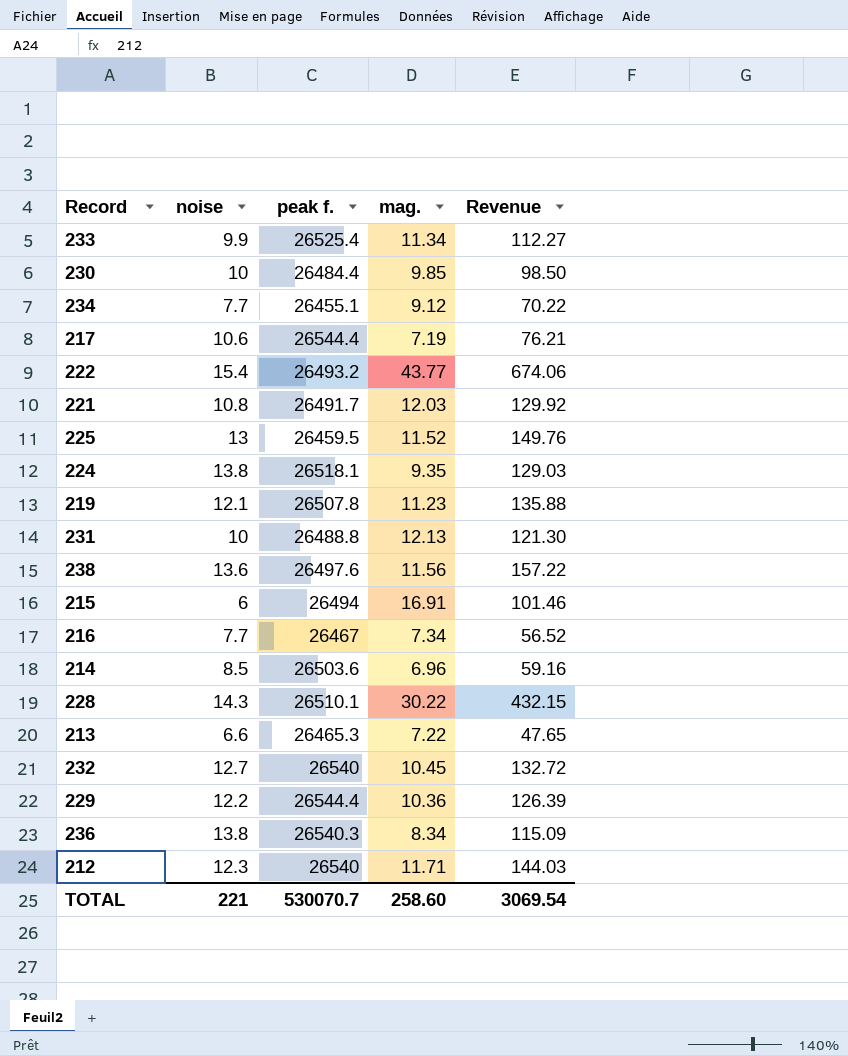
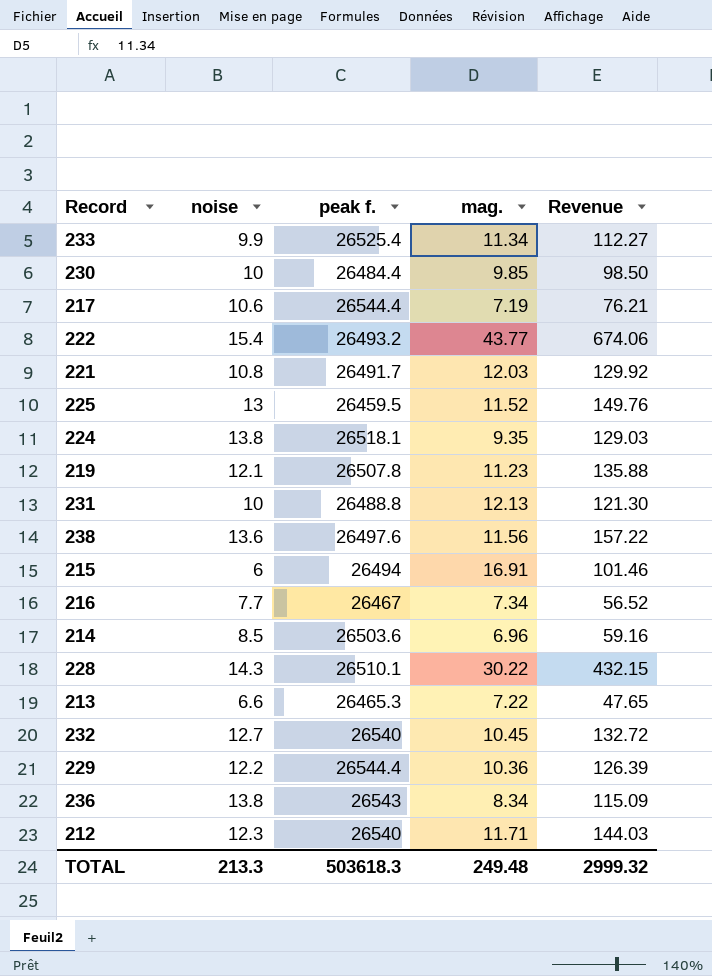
row 234: 7.7 | 26455.1 | 9.12 | 70.22 -> none
236 | peak f.: 26540.3 -> 26543
TOTAL | noise: 221 -> 213.3
TOTAL | peak f.: 530070.7 -> 503618.3
TOTAL | mag.: 258.60 -> 249.48
TOTAL | Revenue: 3069.54 -> 2999.32

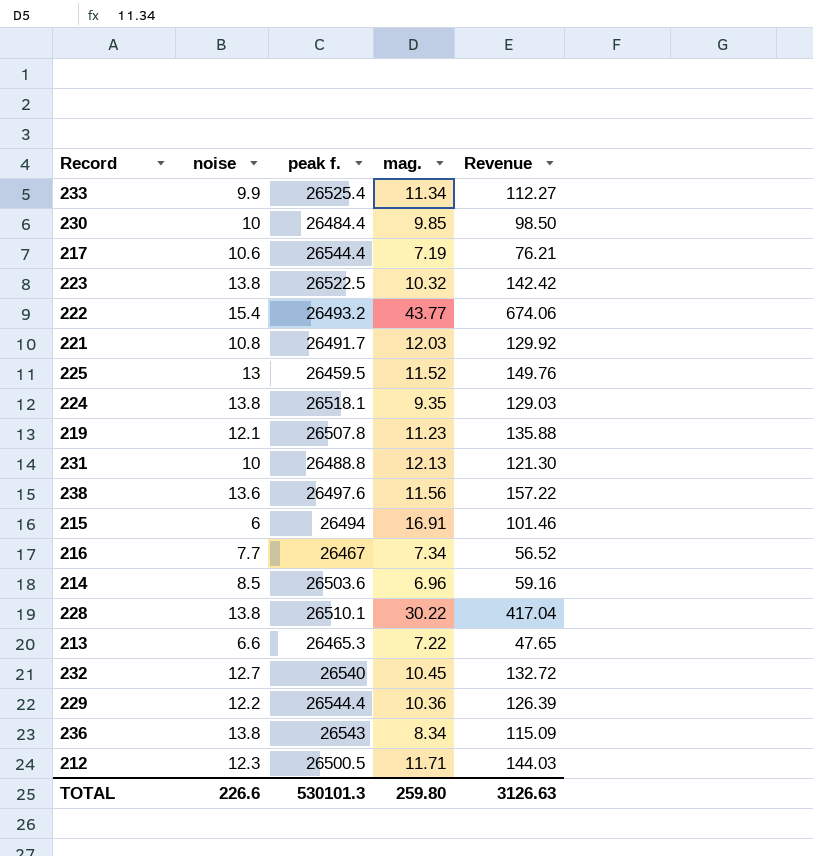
row 223: none -> 13.8 | 26522.5 | 10.32 | 142.42
228 | noise: 14.3 -> 13.8
228 | Revenue: 432.15 -> 417.04
212 | peak f.: 26540 -> 26500.5
TOTAL | noise: 213.3 -> 226.6
TOTAL | peak f.: 503618.3 -> 530101.3
TOTAL | mag.: 249.48 -> 259.80
TOTAL | Revenue: 2999.32 -> 3126.63

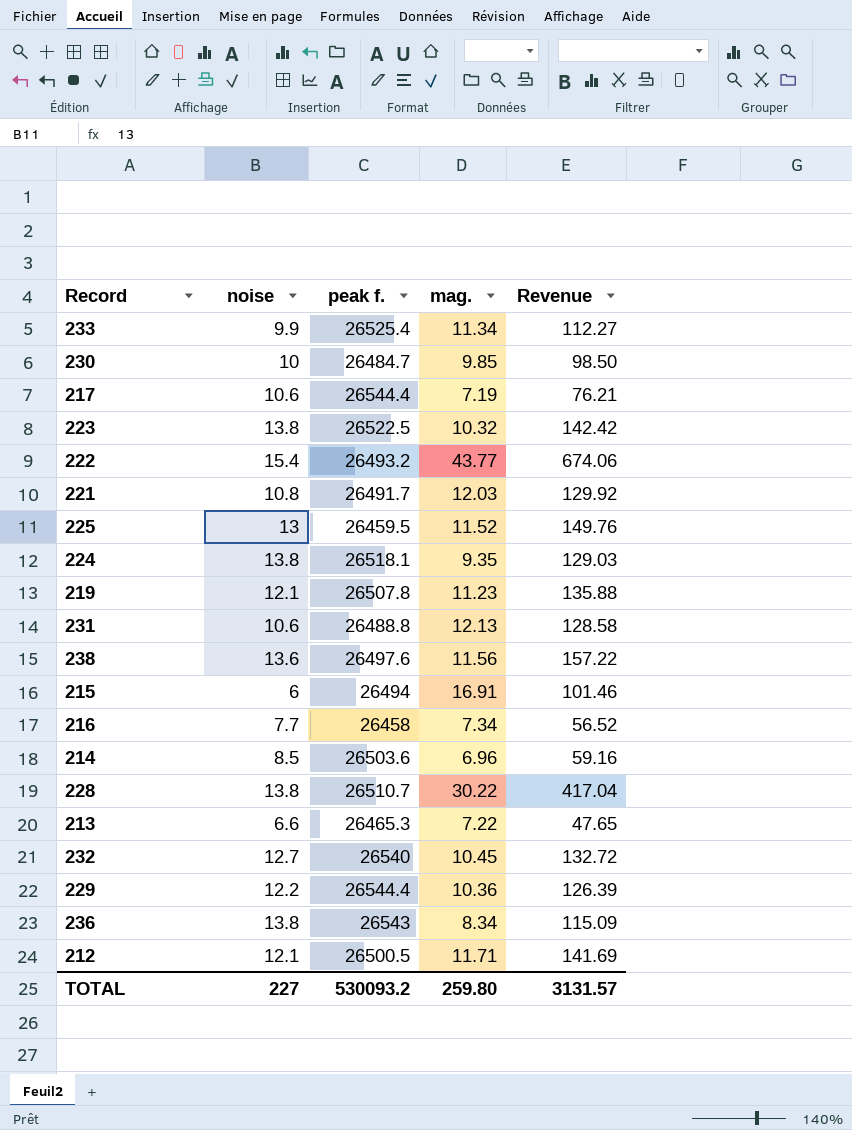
230 | peak f.: 26484.4 -> 26484.7
231 | noise: 10 -> 10.6
231 | Revenue: 121.30 -> 128.58
216 | peak f.: 26467 -> 26458
228 | peak f.: 26510.1 -> 26510.7
212 | noise: 12.3 -> 12.1
212 | Revenue: 144.03 -> 141.69
TOTAL | noise: 226.6 -> 227
TOTAL | peak f.: 530101.3 -> 530093.2
TOTAL | Revenue: 3126.63 -> 3131.57

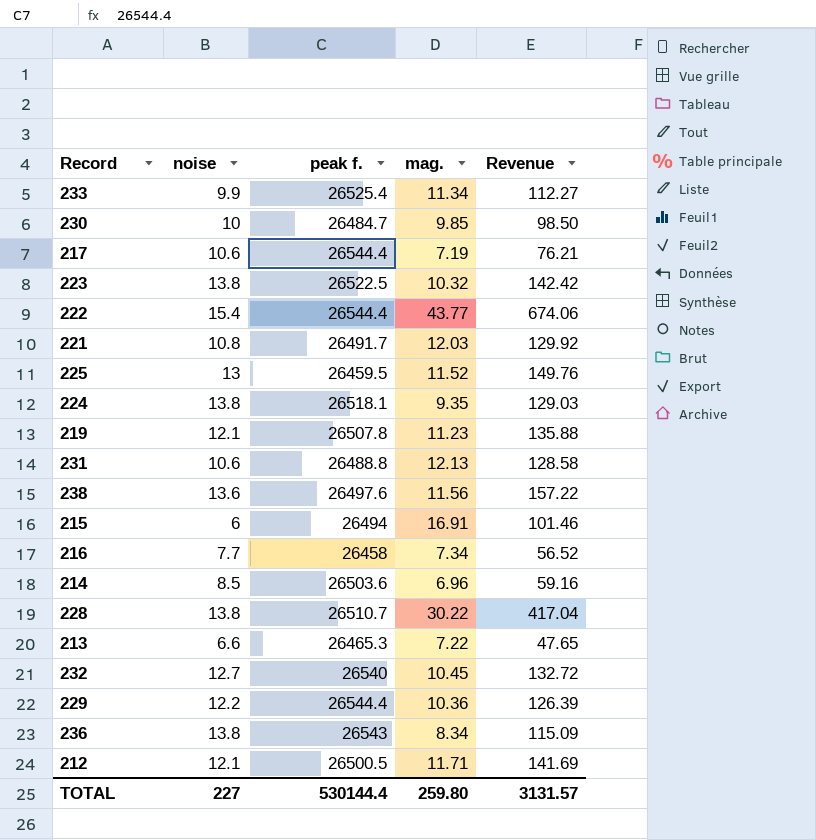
222 | peak f.: 26493.2 -> 26544.4
TOTAL | peak f.: 530093.2 -> 530144.4

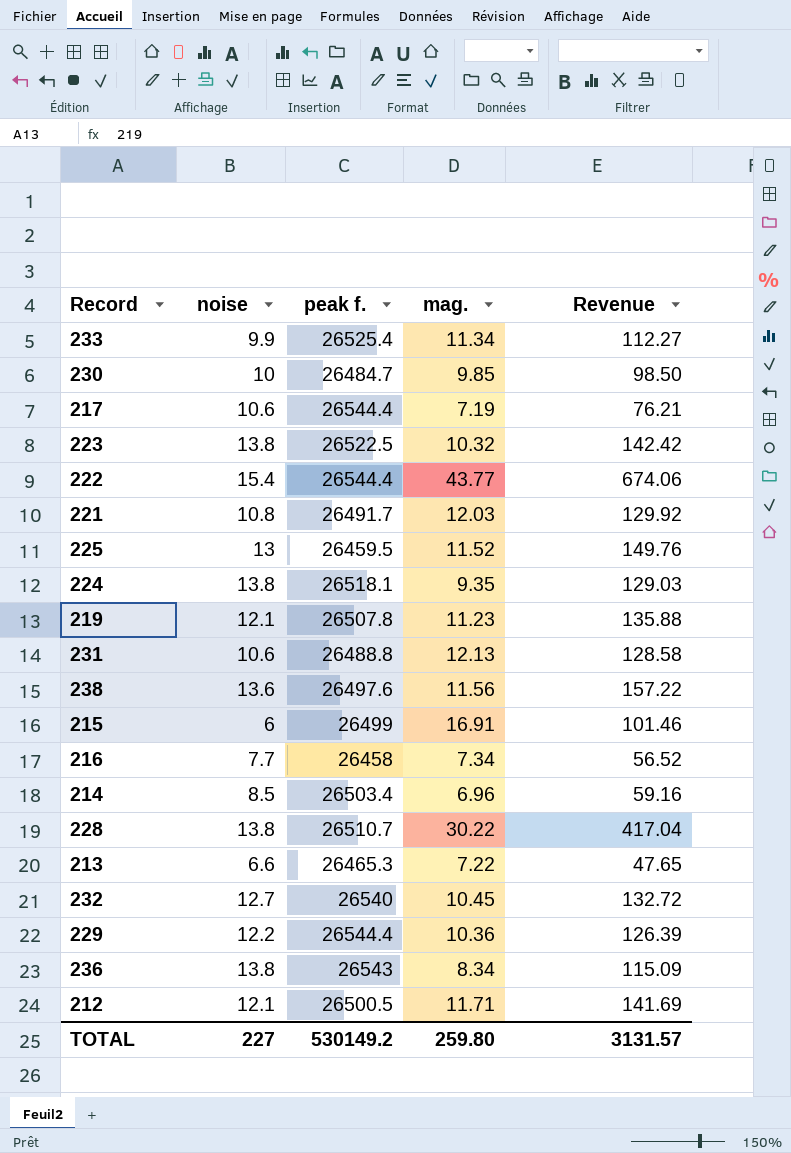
215 | peak f.: 26494 -> 26499
214 | peak f.: 26503.6 -> 26503.4
TOTAL | peak f.: 530144.4 -> 530149.2

